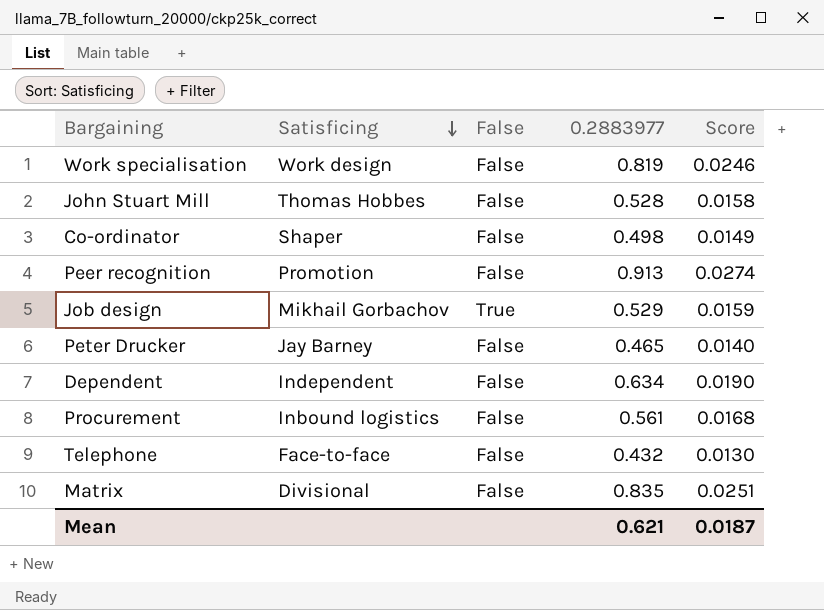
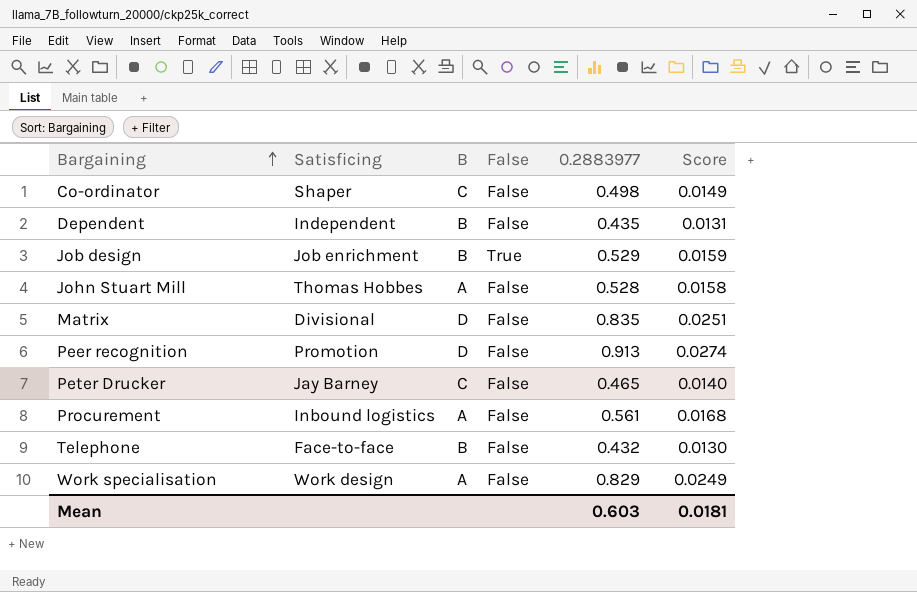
row order: Satisficing descending -> Bargaining ascending
column B | position: none -> 3
Dependent | 0.2883977: 0.634 -> 0.435
Dependent | Score: 0.0190 -> 0.0131
Job design | Satisficing: Mikhail Gorbachov -> Job enrichment
Work specialisation | 0.2883977: 0.819 -> 0.829
Work specialisation | Score: 0.0246 -> 0.0249
Mean | 0.2883977: 0.621 -> 0.603
Mean | Score: 0.0187 -> 0.0181

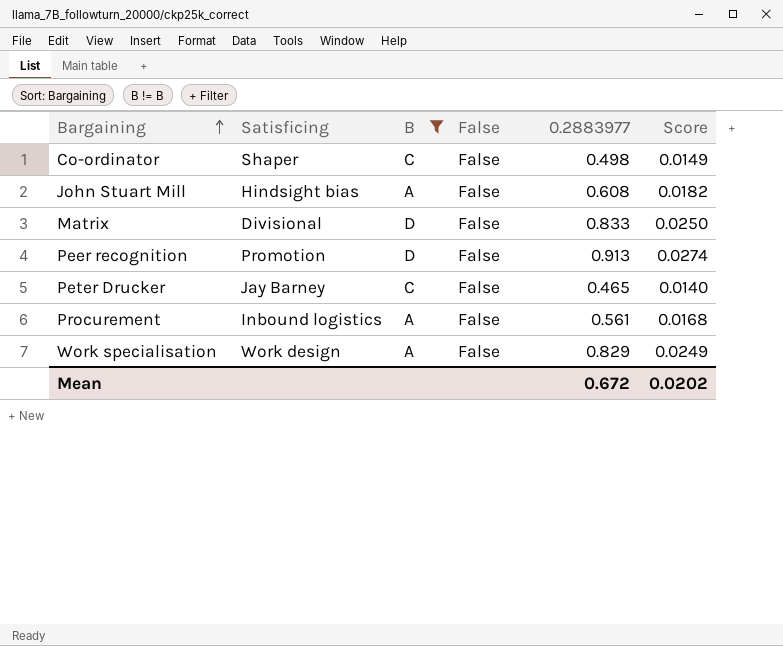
filter: none -> B != B
John Stuart Mill | Satisficing: Thomas Hobbes -> Hindsight bias
John Stuart Mill | 0.2883977: 0.528 -> 0.608
John Stuart Mill | Score: 0.0158 -> 0.0182
Matrix | 0.2883977: 0.835 -> 0.833
Matrix | Score: 0.0251 -> 0.0250
Mean | 0.2883977: 0.603 -> 0.672
Mean | Score: 0.0181 -> 0.0202

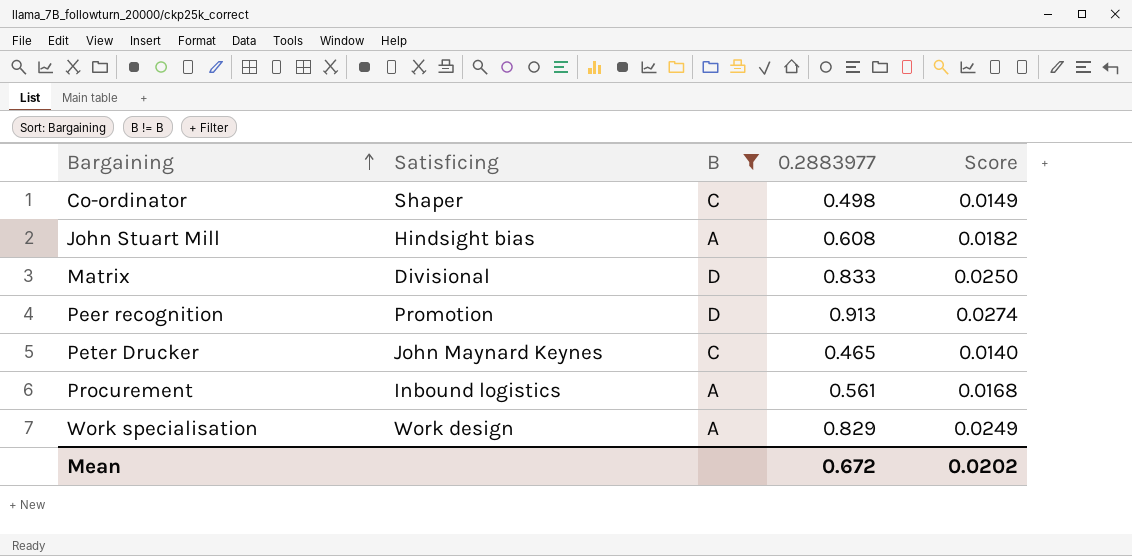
column False | position: 4 -> none
Peter Drucker | Satisficing: Jay Barney -> John Maynard Keynes

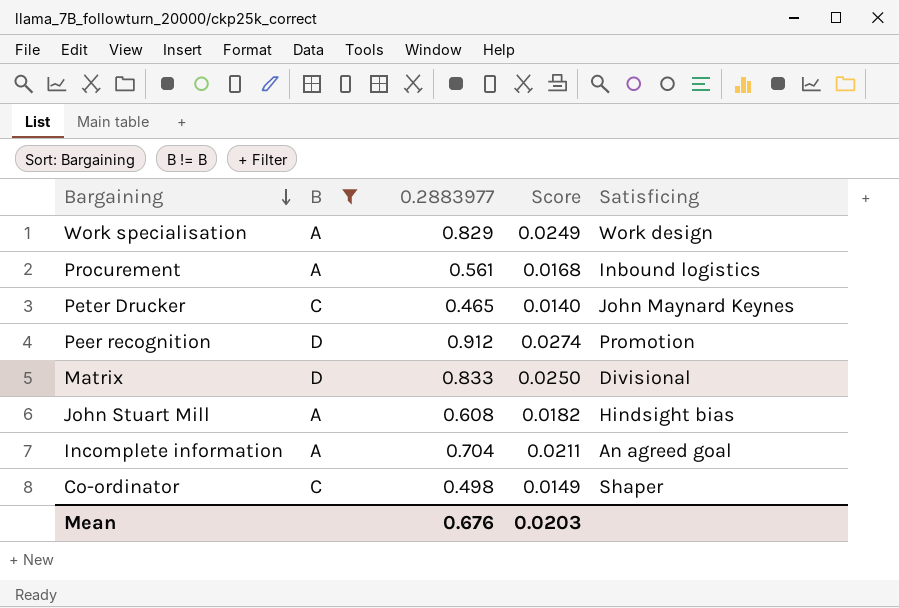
row order: Bargaining ascending -> Bargaining descending
column Satisficing | position: 2 -> 5
Peer recognition | 0.2883977: 0.913 -> 0.912
row Incomplete information: none -> A | 0.704 | 0.0211 | An agreed goal
Mean | 0.2883977: 0.672 -> 0.676
Mean | Score: 0.0202 -> 0.0203

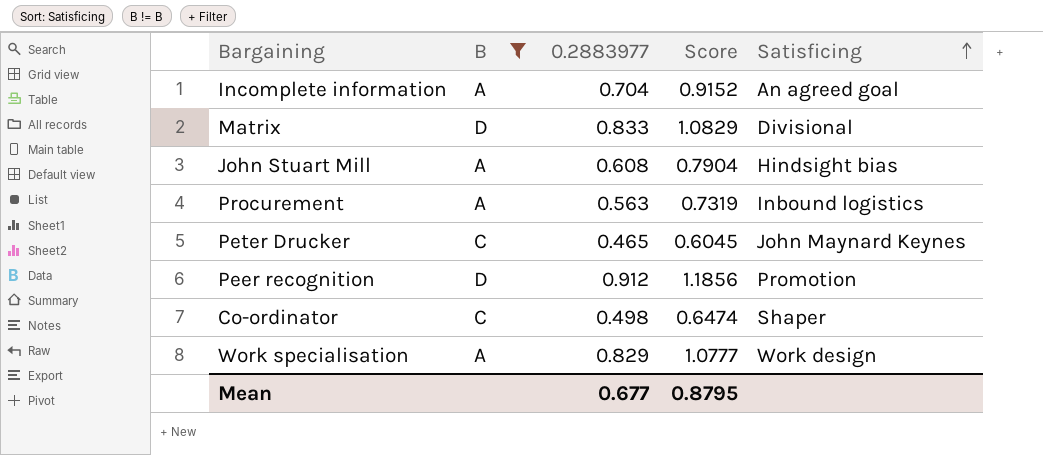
row order: Bargaining descending -> Satisficing ascending
column Score | formula: [0.2883977] * 0.03 -> [0.2883977] * 1.3
Procurement | 0.2883977: 0.561 -> 0.563
Mean | 0.2883977: 0.676 -> 0.677
Mean | Score: 0.0203 -> 0.8795

